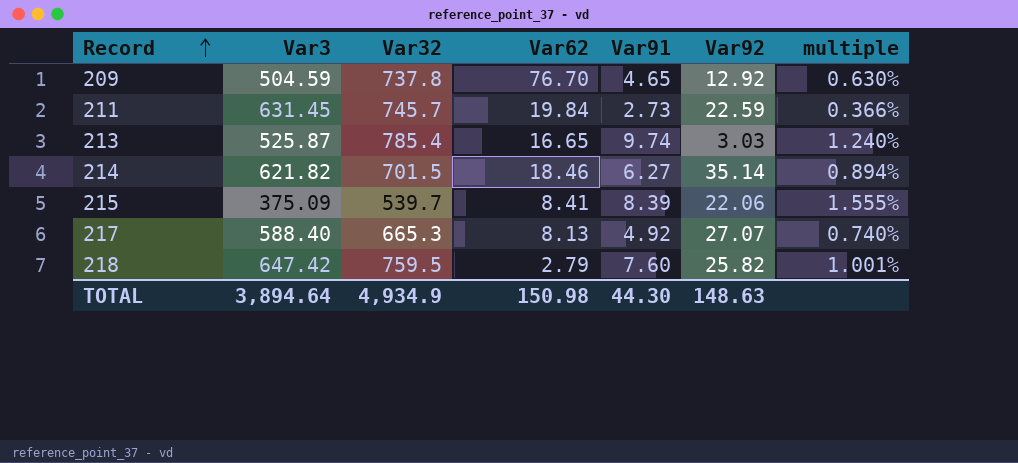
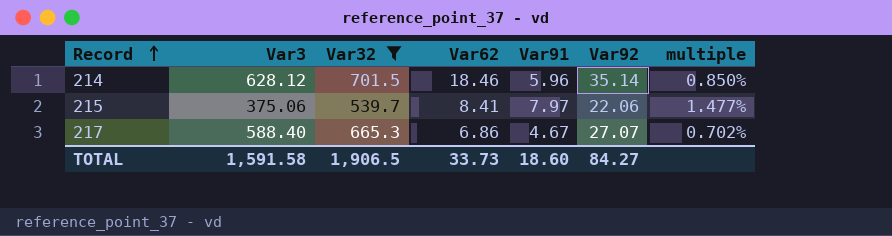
filter: none -> Var32 <= 701.5
214 | Var3: 621.82 -> 628.12
214 | Var91: 6.27 -> 5.96
214 | multiple: 0.894% -> 0.850%
215 | Var3: 375.09 -> 375.06
215 | Var91: 8.39 -> 7.97
215 | multiple: 1.555% -> 1.477%
217 | Var62: 8.13 -> 6.86
217 | Var91: 4.92 -> 4.67
217 | multiple: 0.740% -> 0.702%
TOTAL | Var3: 3,894.64 -> 1,591.58
TOTAL | Var32: 4,934.9 -> 1,906.5
TOTAL | Var62: 150.98 -> 33.73
TOTAL | Var91: 44.30 -> 18.60
TOTAL | Var92: 148.63 -> 84.27

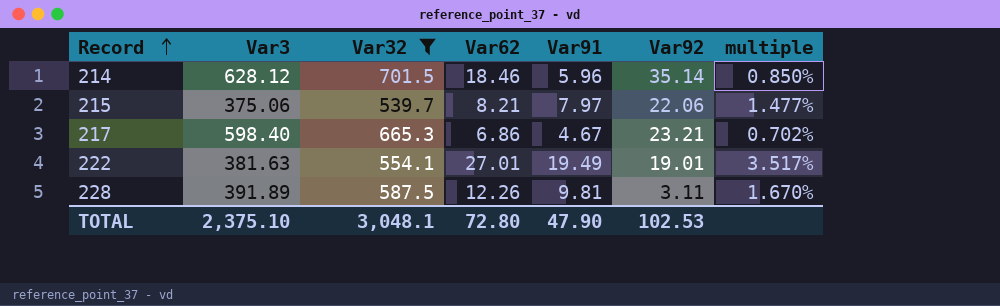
215 | Var62: 8.41 -> 8.21
217 | Var3: 588.40 -> 598.40
217 | Var92: 27.07 -> 23.21
row 222: none -> 381.63 | 554.1 | 27.01 | 19.49 | 19.01 | 3.517%
row 228: none -> 391.89 | 587.5 | 12.26 | 9.81 | 3.11 | 1.670%
TOTAL | Var3: 1,591.58 -> 2,375.10
TOTAL | Var32: 1,906.5 -> 3,048.1
TOTAL | Var62: 33.73 -> 72.80
TOTAL | Var91: 18.60 -> 47.90
TOTAL | Var92: 84.27 -> 102.53

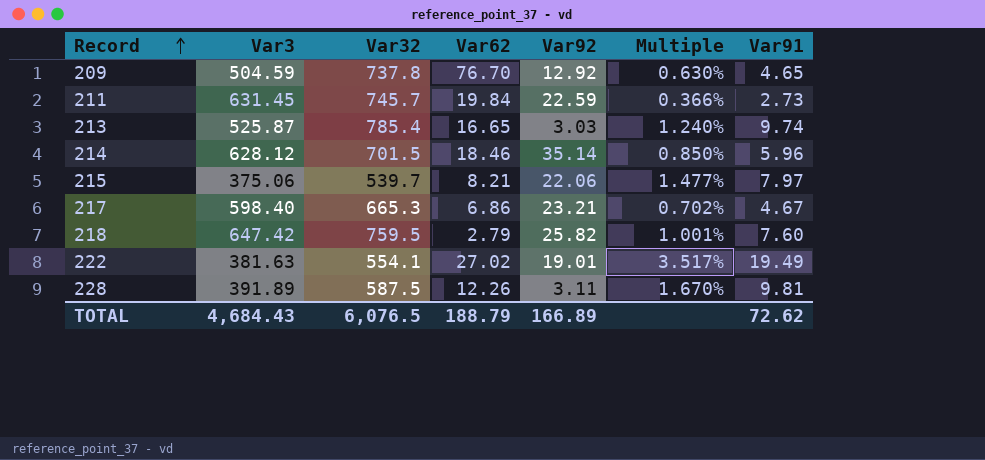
filter: Var32 <= 701.5 -> none
column name: multiple -> Multiple
column Var91 | position: 5 -> 7
222 | Var62: 27.01 -> 27.02
TOTAL | Var3: 2,375.10 -> 4,684.43
TOTAL | Var32: 3,048.1 -> 6,076.5
TOTAL | Var62: 72.80 -> 188.79
TOTAL | Var92: 102.53 -> 166.89
TOTAL | Var91: 47.90 -> 72.62

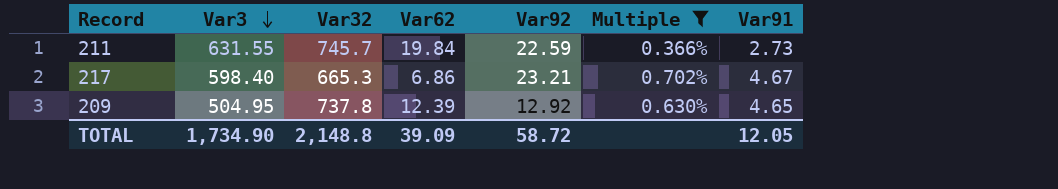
filter: none -> Multiple <= 0.702%
row order: Record ascending -> Var3 descending
211 | Var3: 631.45 -> 631.55
209 | Var3: 504.59 -> 504.95
209 | Var62: 76.70 -> 12.39
TOTAL | Var3: 4,684.43 -> 1,734.90
TOTAL | Var32: 6,076.5 -> 2,148.8
TOTAL | Var62: 188.79 -> 39.09
TOTAL | Var92: 166.89 -> 58.72
TOTAL | Var91: 72.62 -> 12.05

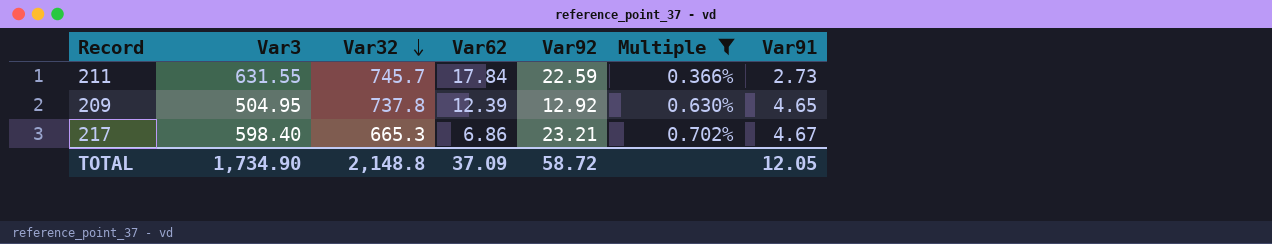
row order: Var3 descending -> Var32 descending
211 | Var62: 19.84 -> 17.84
TOTAL | Var62: 39.09 -> 37.09

